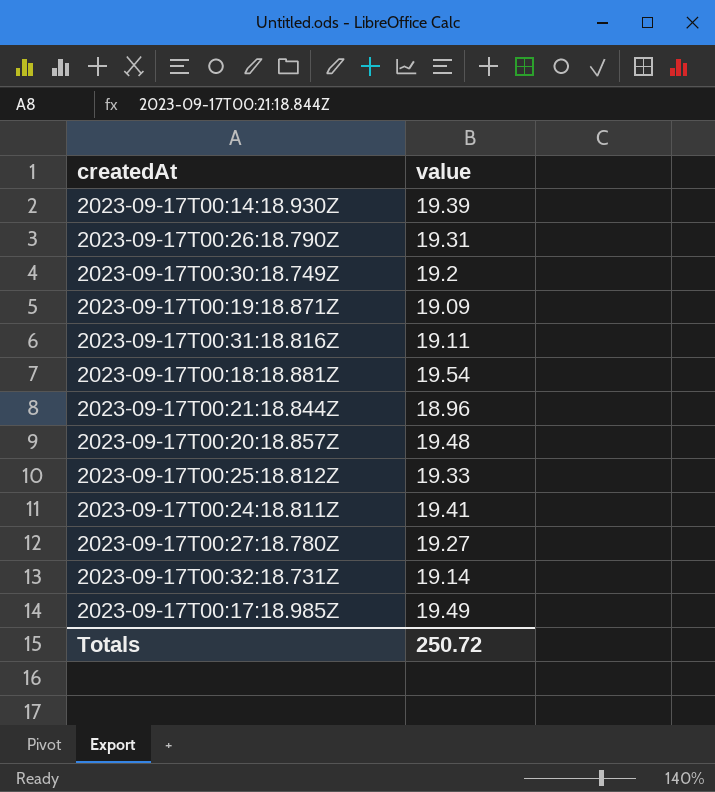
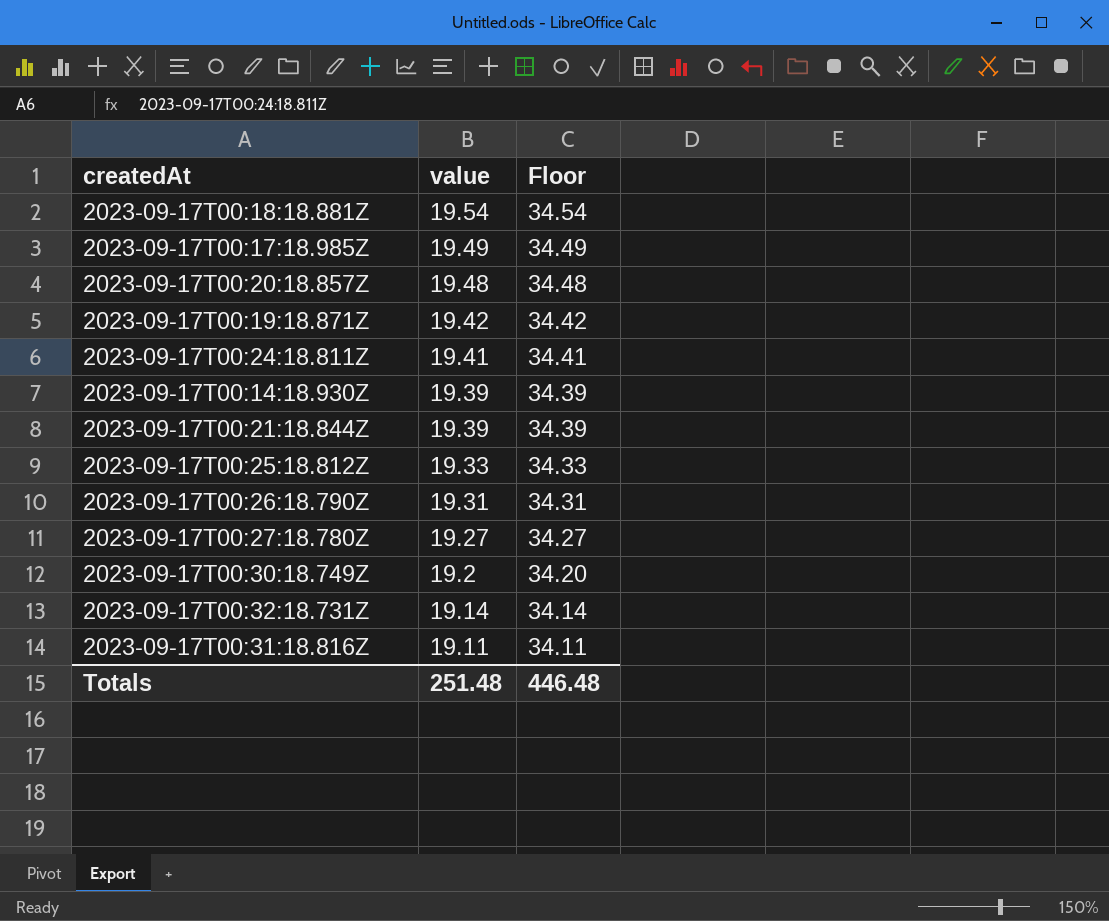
row order: none -> value descending
column Floor | formula: none -> [value] + 15
2023-09-17T00:19:18.871Z | value: 19.09 -> 19.42
2023-09-17T00:21:18.844Z | value: 18.96 -> 19.39
Totals | value: 250.72 -> 251.48

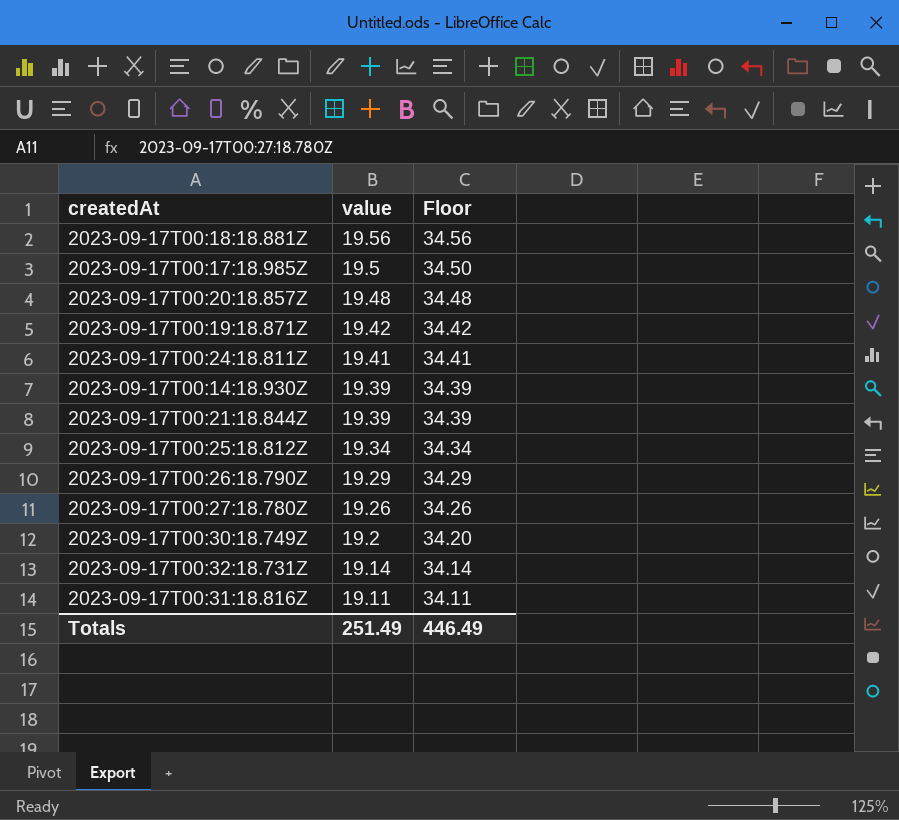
2023-09-17T00:18:18.881Z | value: 19.54 -> 19.56
2023-09-17T00:18:18.881Z | Floor: 34.54 -> 34.56
2023-09-17T00:17:18.985Z | value: 19.49 -> 19.5
2023-09-17T00:17:18.985Z | Floor: 34.49 -> 34.50
2023-09-17T00:25:18.812Z | value: 19.33 -> 19.34
2023-09-17T00:25:18.812Z | Floor: 34.33 -> 34.34
2023-09-17T00:26:18.790Z | value: 19.31 -> 19.29
2023-09-17T00:26:18.790Z | Floor: 34.31 -> 34.29
2023-09-17T00:27:18.780Z | value: 19.27 -> 19.26
2023-09-17T00:27:18.780Z | Floor: 34.27 -> 34.26
Totals | value: 251.48 -> 251.49
Totals | Floor: 446.48 -> 446.49

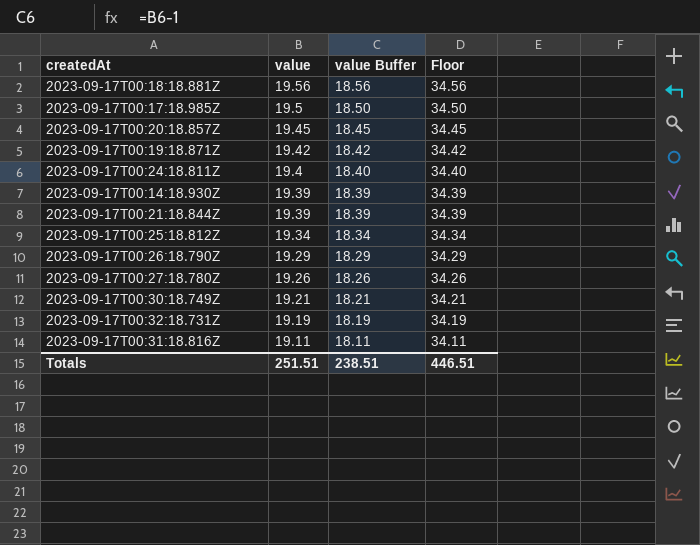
column value Buffer | formula: none -> [value] - 1
2023-09-17T00:20:18.857Z | value: 19.48 -> 19.45
2023-09-17T00:20:18.857Z | Floor: 34.48 -> 34.45
2023-09-17T00:24:18.811Z | value: 19.41 -> 19.4
2023-09-17T00:24:18.811Z | Floor: 34.41 -> 34.40
2023-09-17T00:30:18.749Z | value: 19.2 -> 19.21
2023-09-17T00:30:18.749Z | Floor: 34.20 -> 34.21
2023-09-17T00:32:18.731Z | value: 19.14 -> 19.19
2023-09-17T00:32:18.731Z | Floor: 34.14 -> 34.19
Totals | value: 251.49 -> 251.51
Totals | Floor: 446.49 -> 446.51

